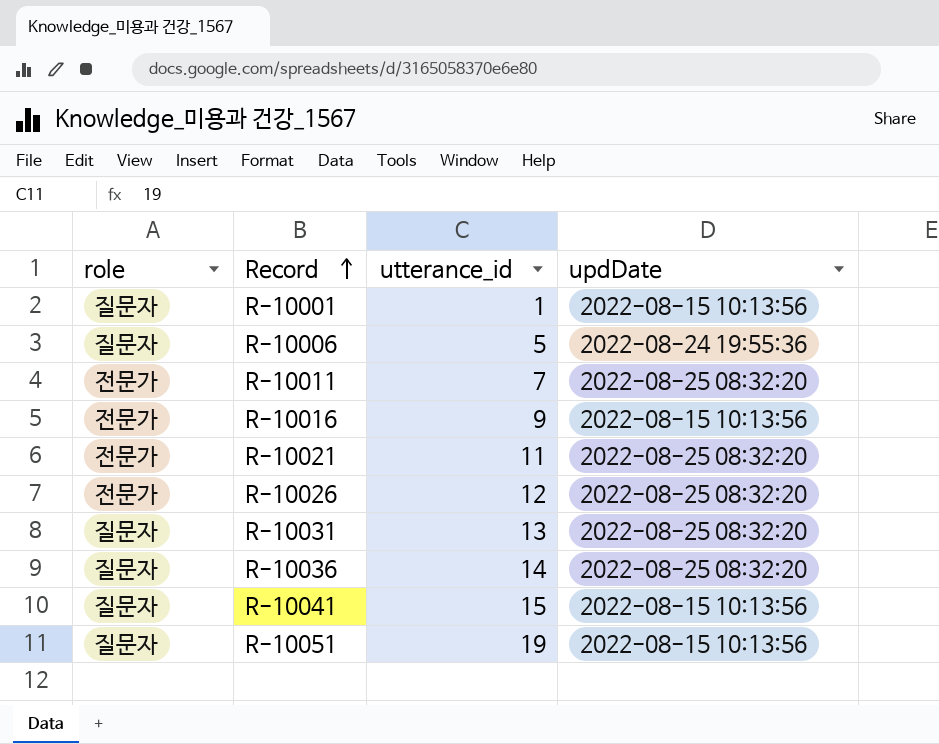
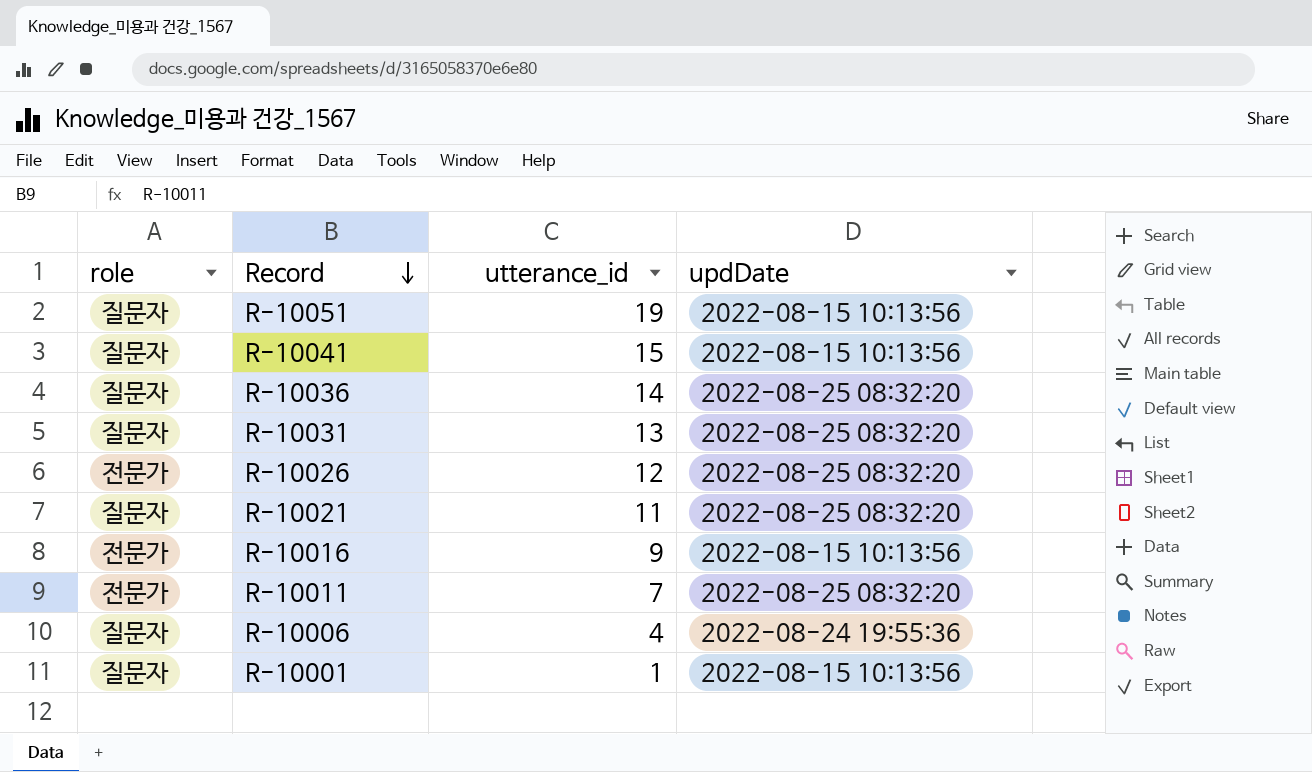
row order: Record ascending -> Record descending
R-10021 | role: 전문가 -> 질문자
R-10006 | utterance_id: 5 -> 4

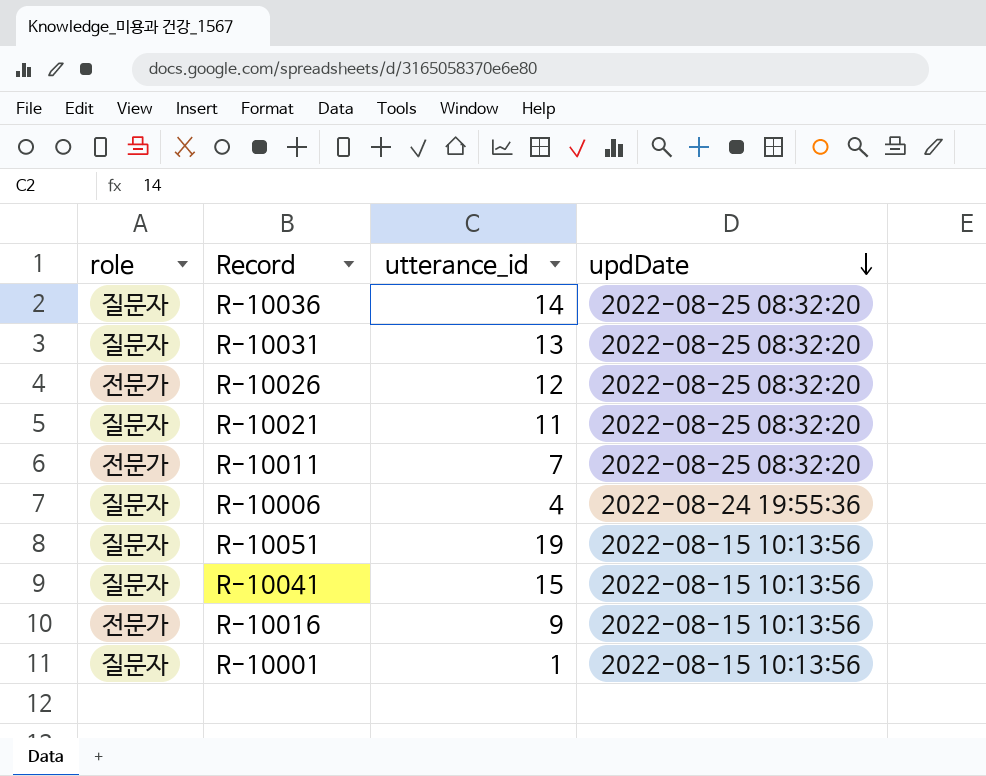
row order: Record descending -> updDate descending

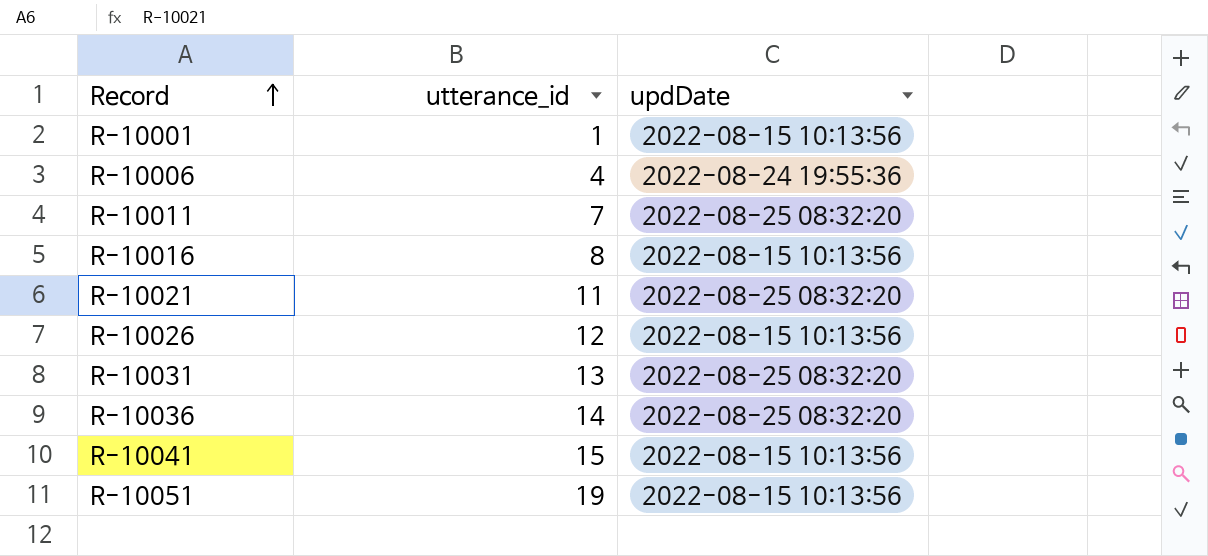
row order: updDate descending -> Record ascending
column role | position: 1 -> none
R-10016 | utterance_id: 9 -> 8
R-10026 | updDate: 2022-08-25 08:32:20 -> 2022-08-15 10:13:56

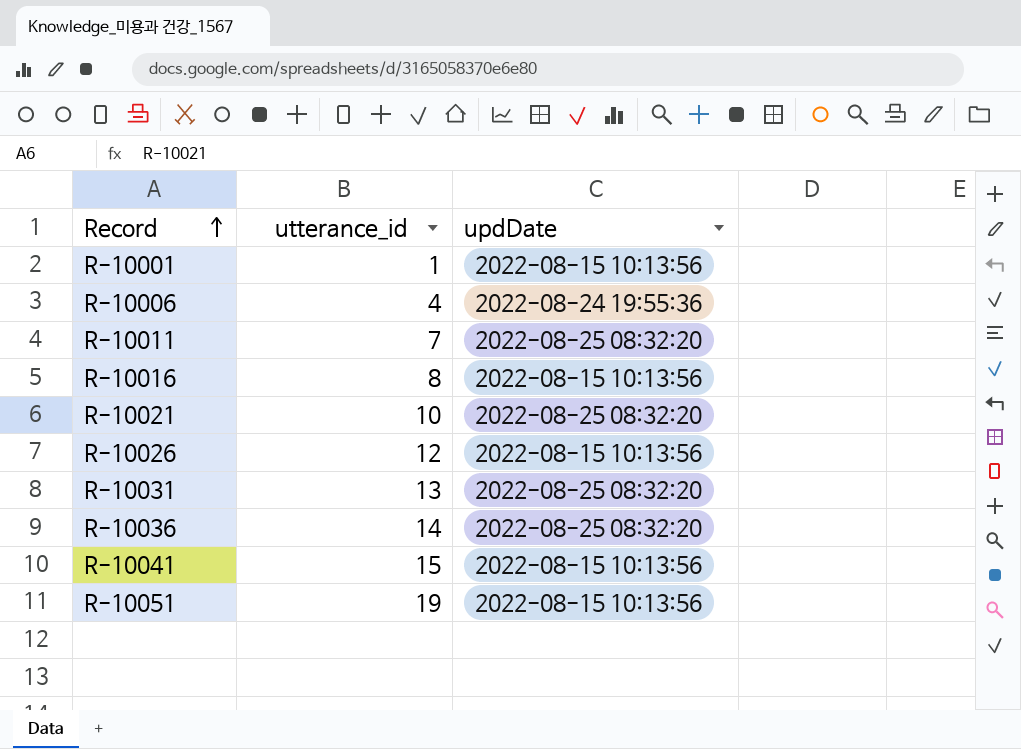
R-10021 | utterance_id: 11 -> 10

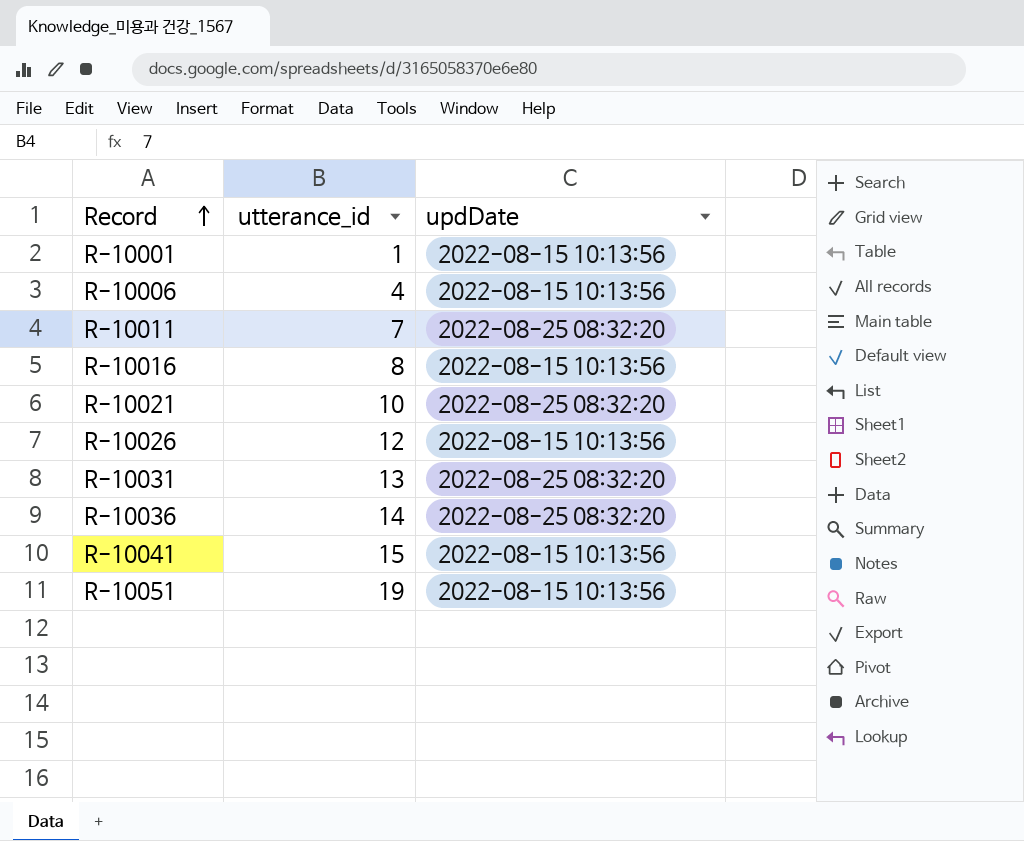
R-10006 | updDate: 2022-08-24 19:55:36 -> 2022-08-15 10:13:56

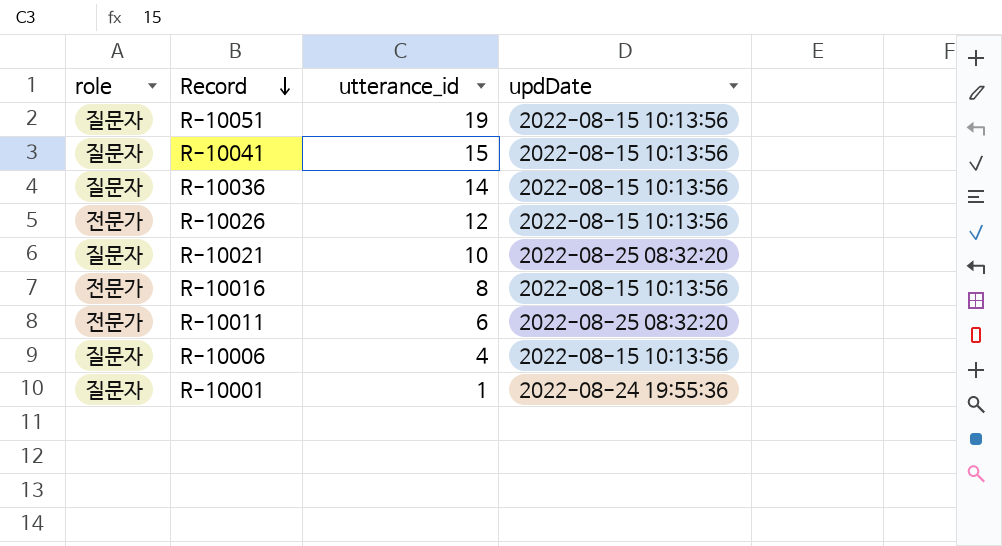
row order: Record ascending -> Record descending
column role | position: none -> 1
row R-10031: 13 | 2022-08-25 08:32:20 -> none
R-10036 | updDate: 2022-08-25 08:32:20 -> 2022-08-15 10:13:56
R-10011 | utterance_id: 7 -> 6
R-10001 | updDate: 2022-08-15 10:13:56 -> 2022-08-24 19:55:36

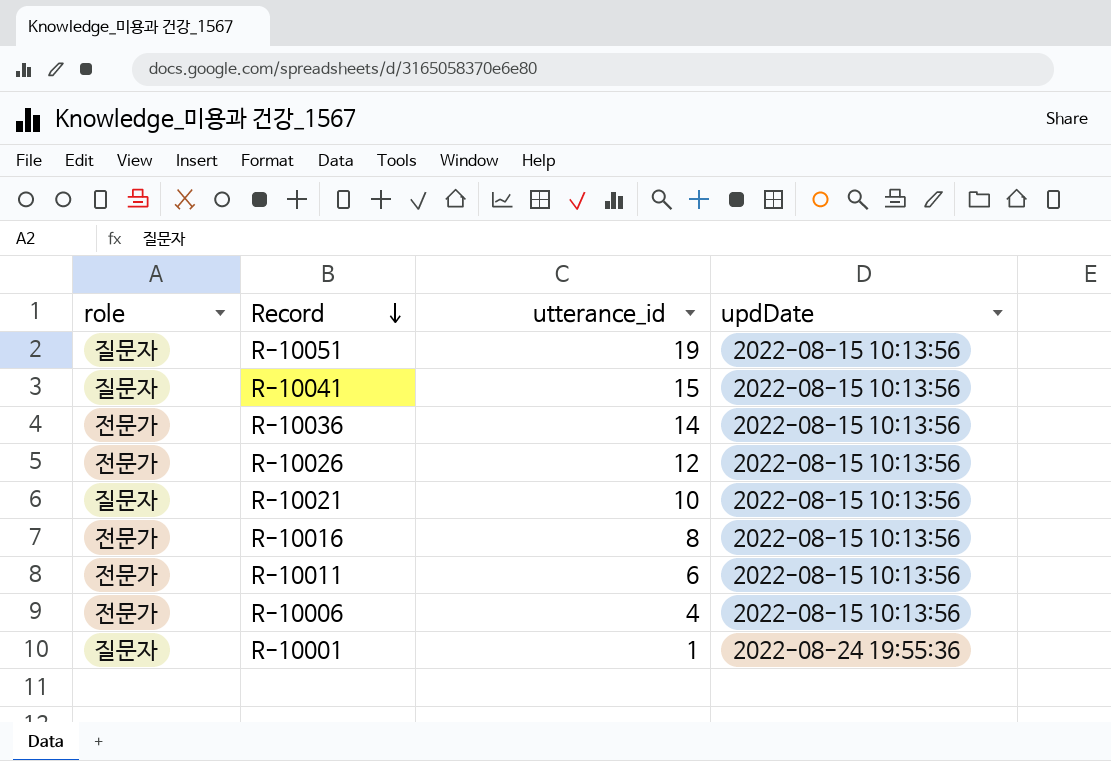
R-10036 | role: 질문자 -> 전문가
R-10021 | updDate: 2022-08-25 08:32:20 -> 2022-08-15 10:13:56
R-10011 | updDate: 2022-08-25 08:32:20 -> 2022-08-15 10:13:56
R-10006 | role: 질문자 -> 전문가

